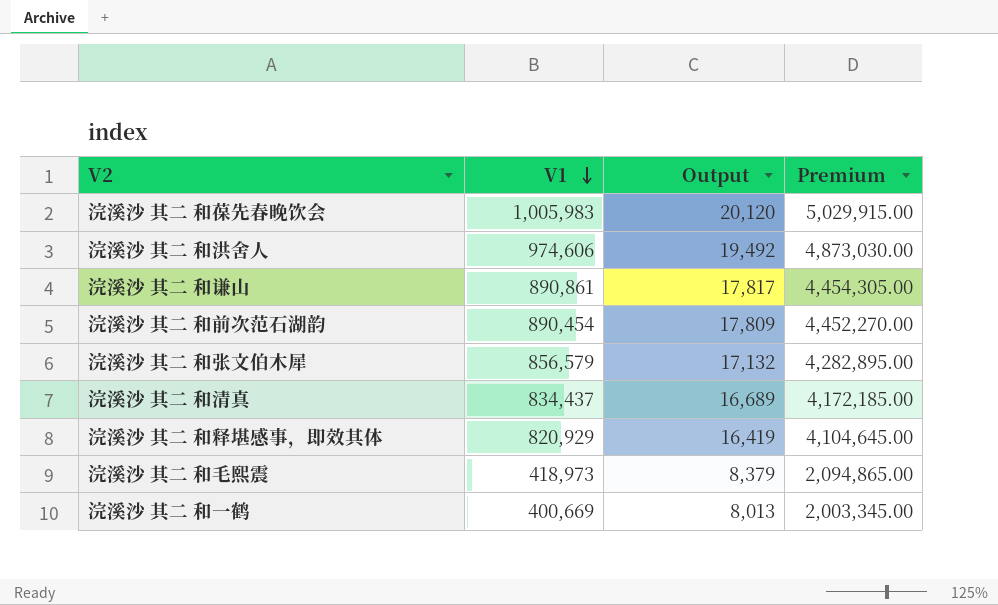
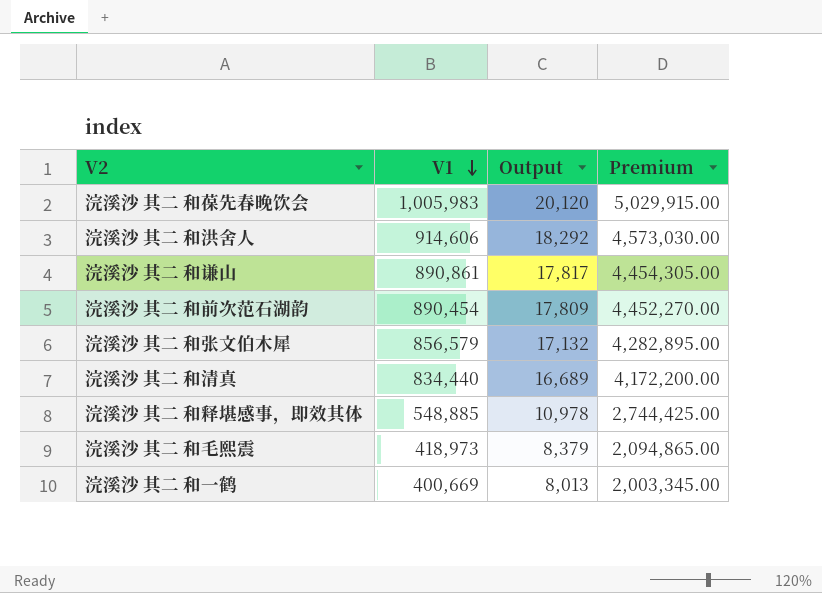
浣溪沙 其二 和洪舍人 | V1: 974,606 -> 914,606
浣溪沙 其二 和洪舍人 | Output: 19,492 -> 18,292
浣溪沙 其二 和洪舍人 | Premium: 4,873,030.00 -> 4,573,030.00
浣溪沙 其二 和清真 | V1: 834,437 -> 834,440
浣溪沙 其二 和清真 | Premium: 4,172,185.00 -> 4,172,200.00
浣溪沙 其二 和释堪感事，即效其体 | V1: 820,929 -> 548,885
浣溪沙 其二 和释堪感事，即效其体 | Output: 16,419 -> 10,978
浣溪沙 其二 和释堪感事，即效其体 | Premium: 4,104,645.00 -> 2,744,425.00

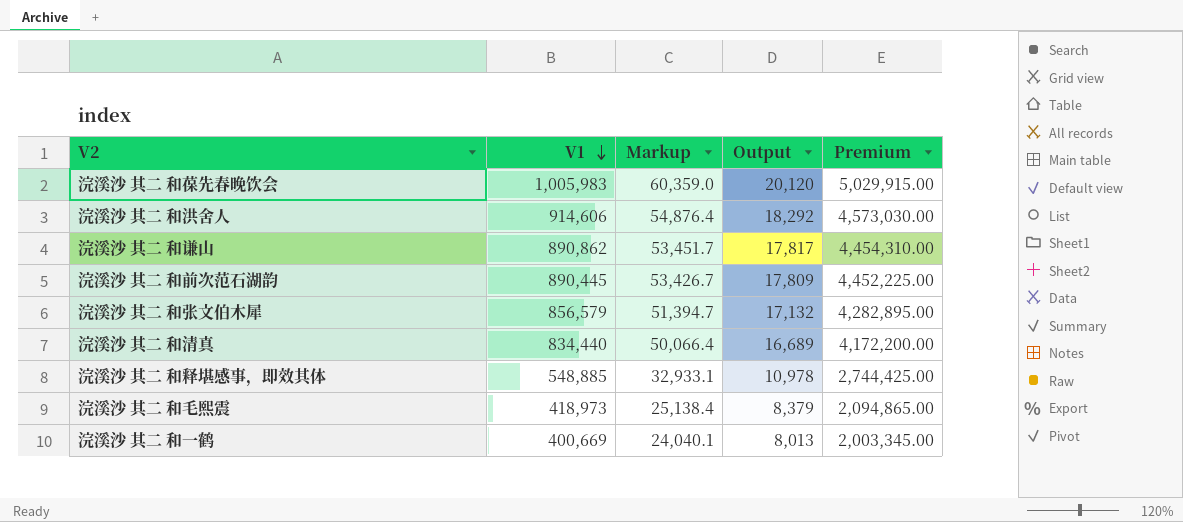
column Markup | formula: none -> [V1] * 0.06
浣溪沙 其二 和谦山 | V1: 890,861 -> 890,862
浣溪沙 其二 和谦山 | Premium: 4,454,305.00 -> 4,454,310.00
浣溪沙 其二 和前次范石湖韵 | V1: 890,454 -> 890,445
浣溪沙 其二 和前次范石湖韵 | Premium: 4,452,270.00 -> 4,452,225.00

